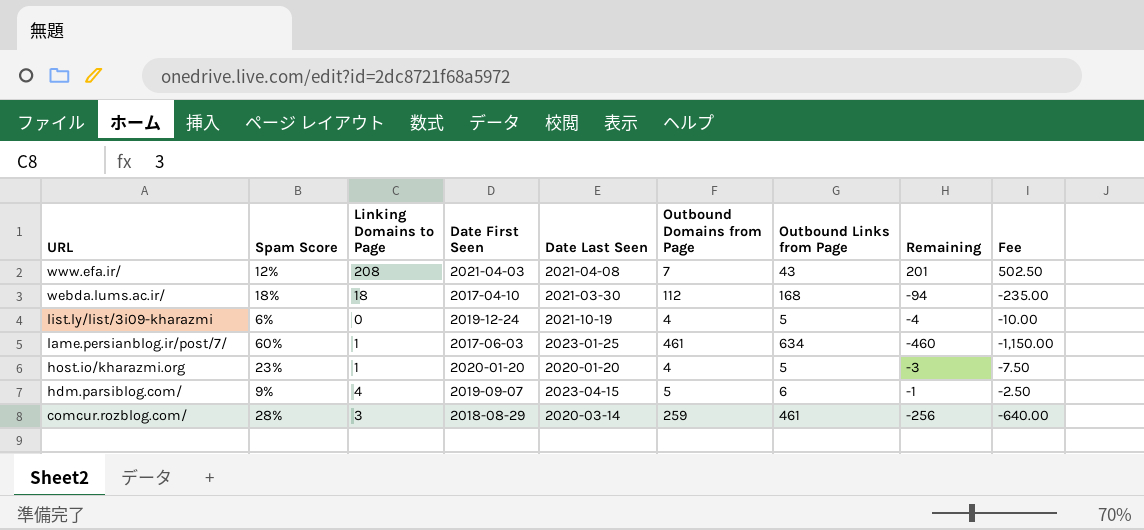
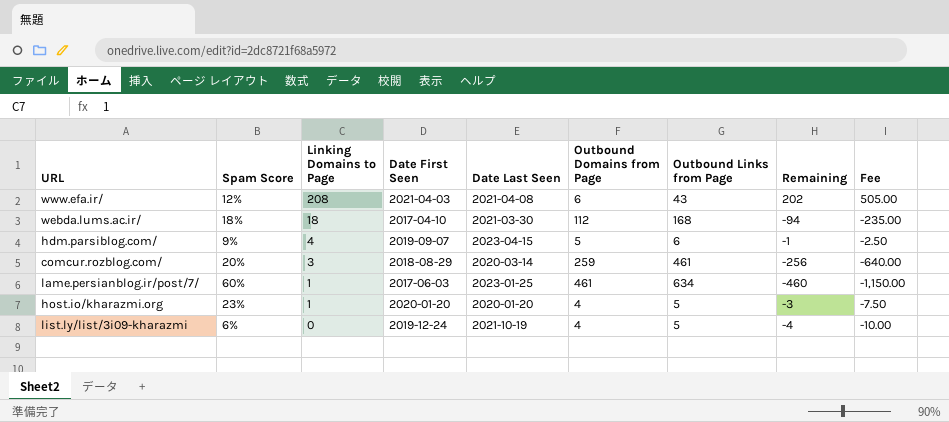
row order: URL descending -> Linking Domains to Page descending
www.efa.ir/ | Outbound Domains from Page: 7 -> 6
www.efa.ir/ | Remaining: 201 -> 202
www.efa.ir/ | Fee: 502.50 -> 505.00
comcur.rozblog.com/ | Spam Score: 28% -> 20%

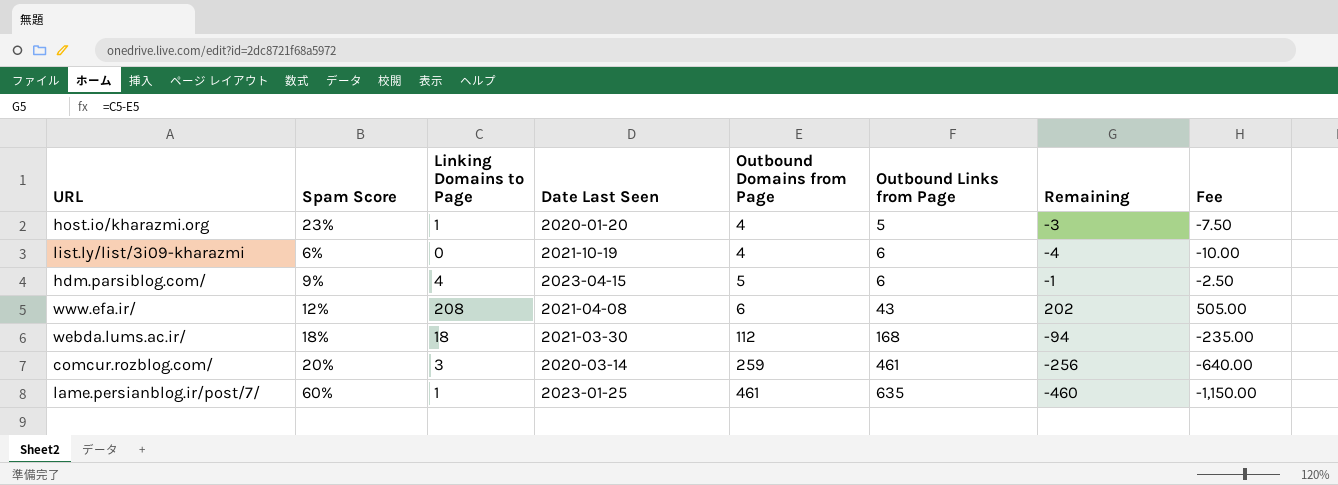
row order: Linking Domains to Page descending -> Outbound Domains from Page ascending
column Date First Seen | position: 4 -> none
list.ly/list/3i09-kharazmi | Outbound Links from Page: 5 -> 6
lame.persianblog.ir/post/7/ | Outbound Links from Page: 634 -> 635

